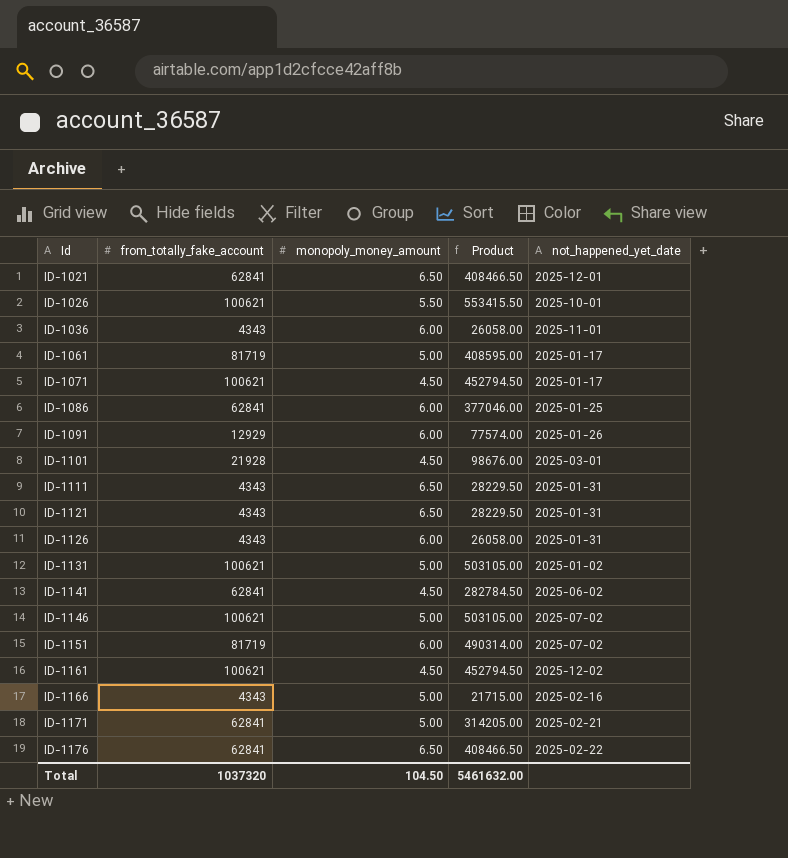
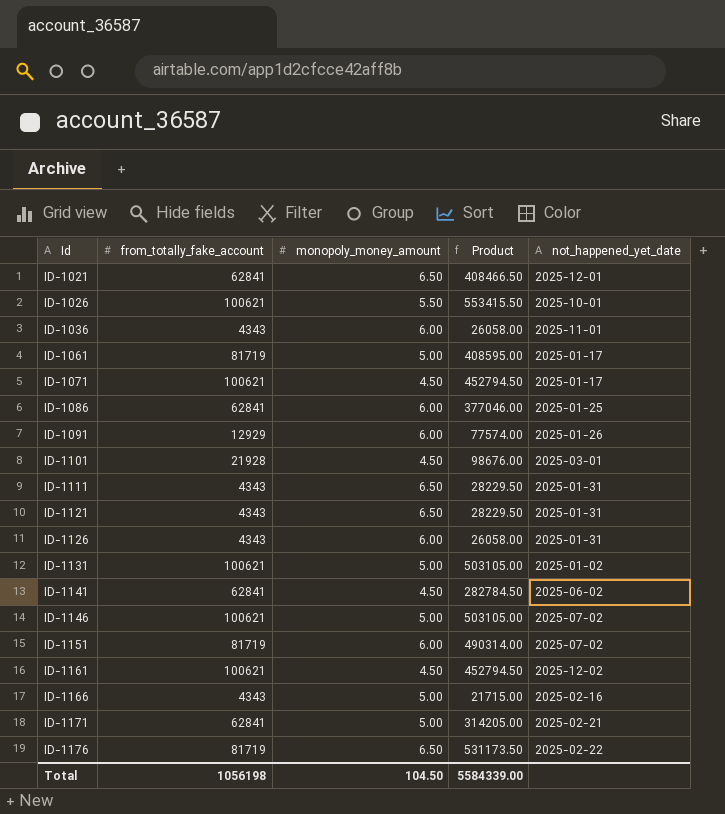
ID-1176 | from_totally_fake_account: 62841 -> 81719
ID-1176 | Product: 408466.50 -> 531173.50
Total | from_totally_fake_account: 1037320 -> 1056198
Total | Product: 5461632.00 -> 5584339.00

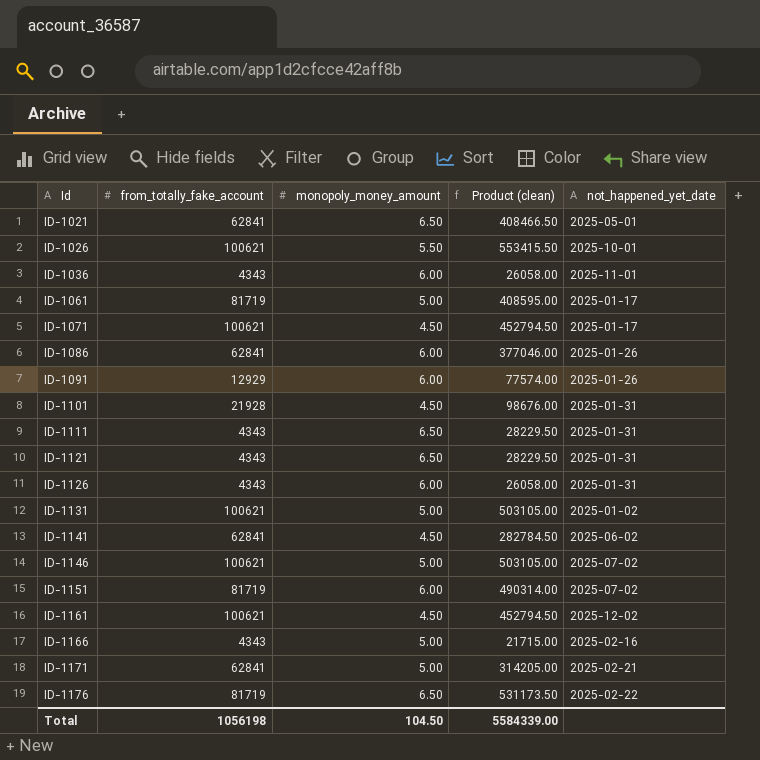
column name: Product -> Product (clean)
ID-1021 | not_happened_yet_date: 2025-12-01 -> 2025-05-01
ID-1086 | not_happened_yet_date: 2025-01-25 -> 2025-01-26
ID-1101 | not_happened_yet_date: 2025-03-01 -> 2025-01-31

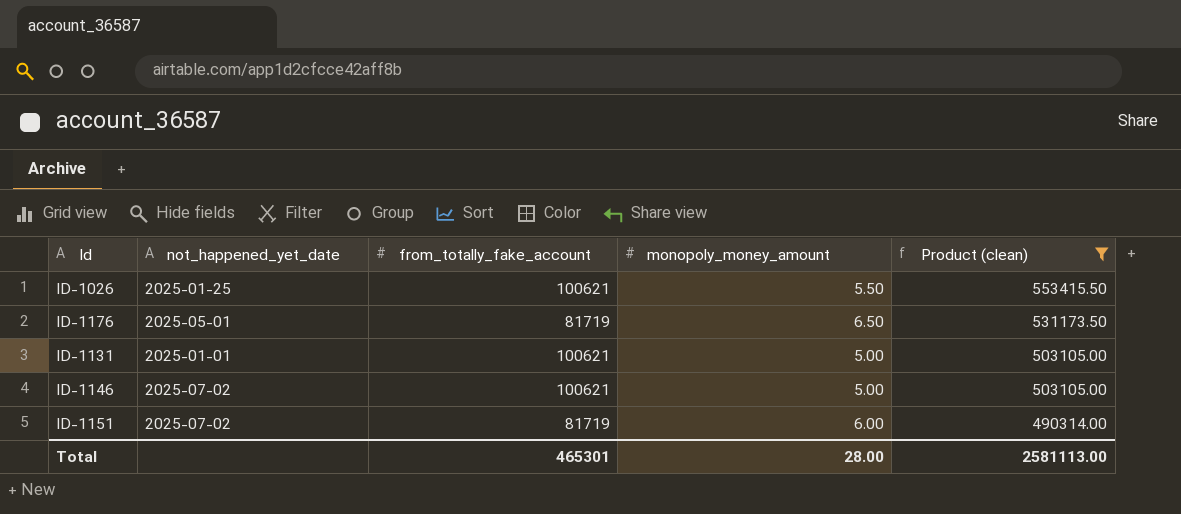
filter: none -> Product (clean) >= 490314.00
row order: Id ascending -> Product (clean) descending
column not_happened_yet_date | position: 5 -> 2
ID-1026 | not_happened_yet_date: 2025-10-01 -> 2025-01-25
ID-1176 | not_happened_yet_date: 2025-02-22 -> 2025-05-01
ID-1131 | not_happened_yet_date: 2025-01-02 -> 2025-01-01
Total | from_totally_fake_account: 1056198 -> 465301
Total | monopoly_money_amount: 104.50 -> 28.00
Total | Product (clean): 5584339.00 -> 2581113.00

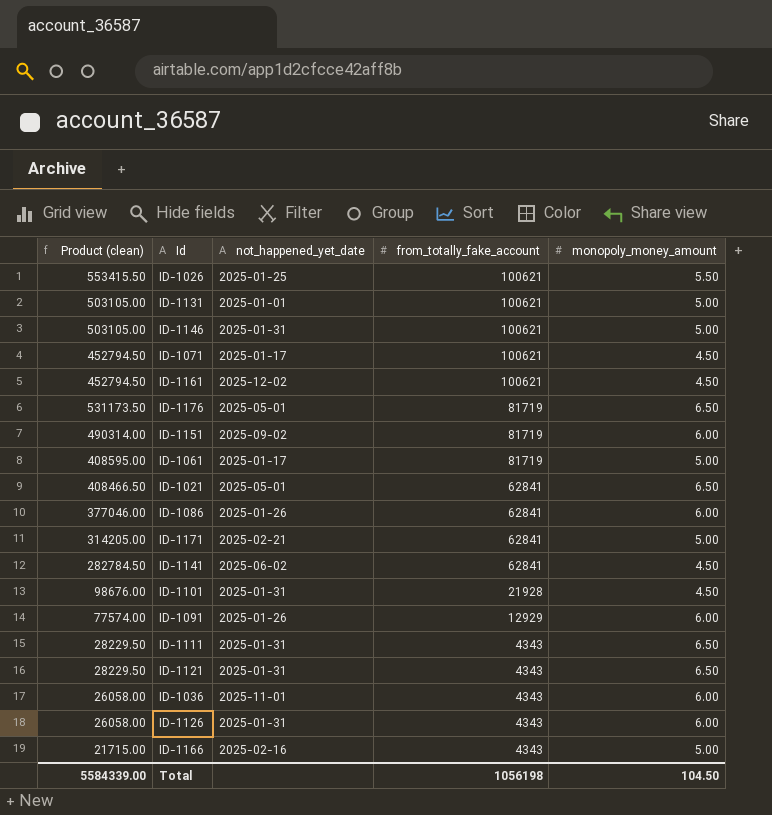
filter: Product (clean) >= 490314.00 -> none
row order: Product (clean) descending -> from_totally_fake_account descending
column Product (clean) | position: 5 -> 1
ID-1146 | not_happened_yet_date: 2025-07-02 -> 2025-01-31
ID-1151 | not_happened_yet_date: 2025-07-02 -> 2025-09-02
Total | Product (clean): 2581113.00 -> 5584339.00
Total | from_totally_fake_account: 465301 -> 1056198
Total | monopoly_money_amount: 28.00 -> 104.50

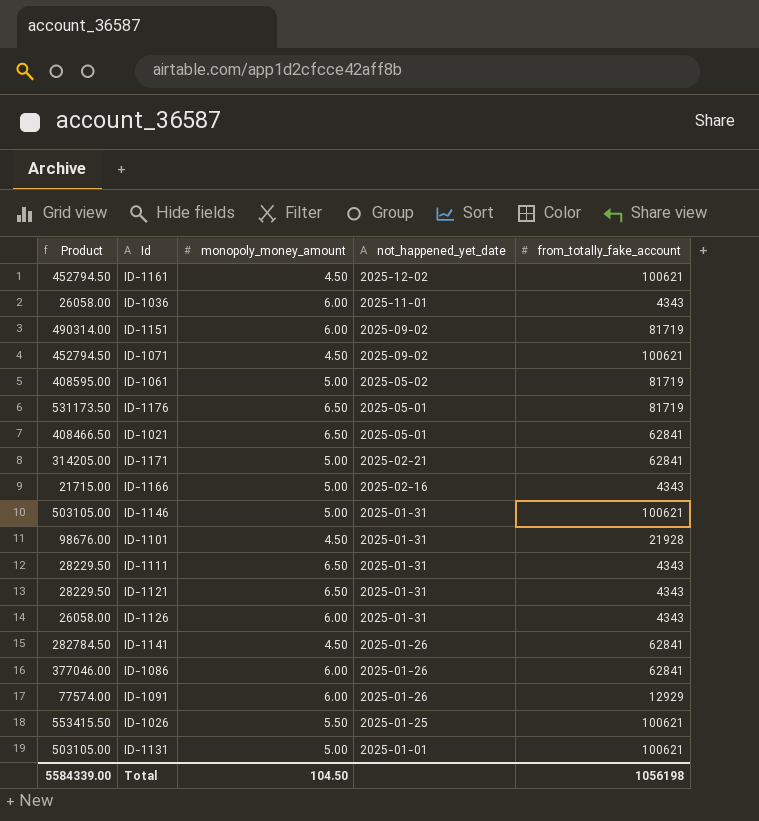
row order: from_totally_fake_account descending -> not_happened_yet_date descending
column name: Product (clean) -> Product
column monopoly_money_amount | position: 5 -> 3
ID-1071 | not_happened_yet_date: 2025-01-17 -> 2025-09-02
ID-1061 | not_happened_yet_date: 2025-01-17 -> 2025-05-02
ID-1141 | not_happened_yet_date: 2025-06-02 -> 2025-01-26

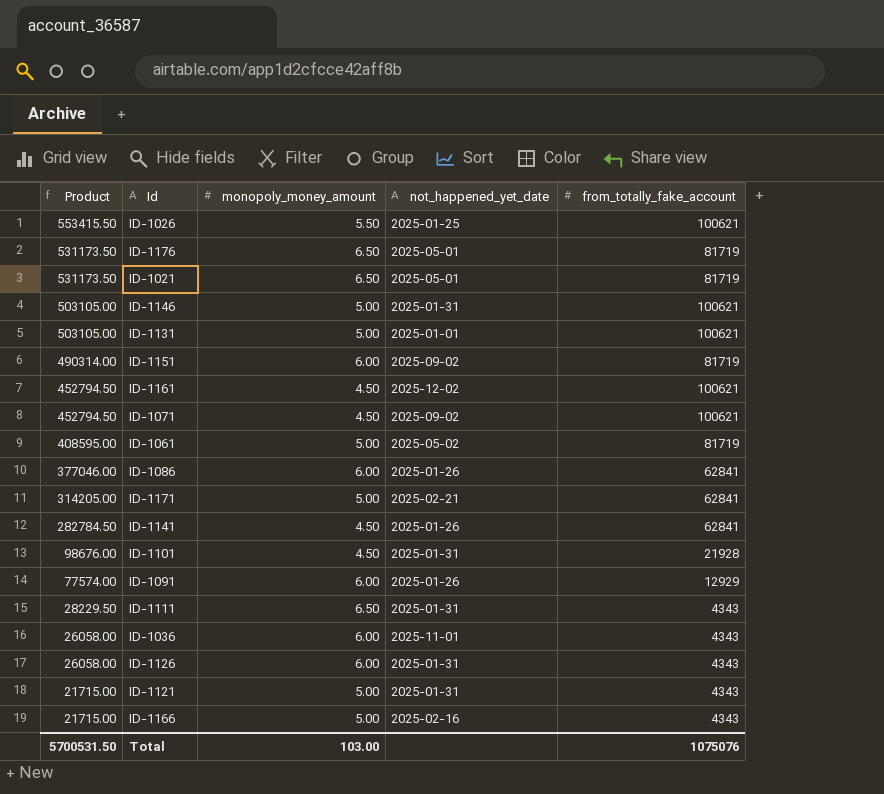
row order: not_happened_yet_date descending -> Product descending
ID-1021 | Product: 408466.50 -> 531173.50
ID-1021 | from_totally_fake_account: 62841 -> 81719
ID-1121 | Product: 28229.50 -> 21715.00
ID-1121 | monopoly_money_amount: 6.50 -> 5.00
Total | Product: 5584339.00 -> 5700531.50
Total | monopoly_money_amount: 104.50 -> 103.00
Total | from_totally_fake_account: 1056198 -> 1075076

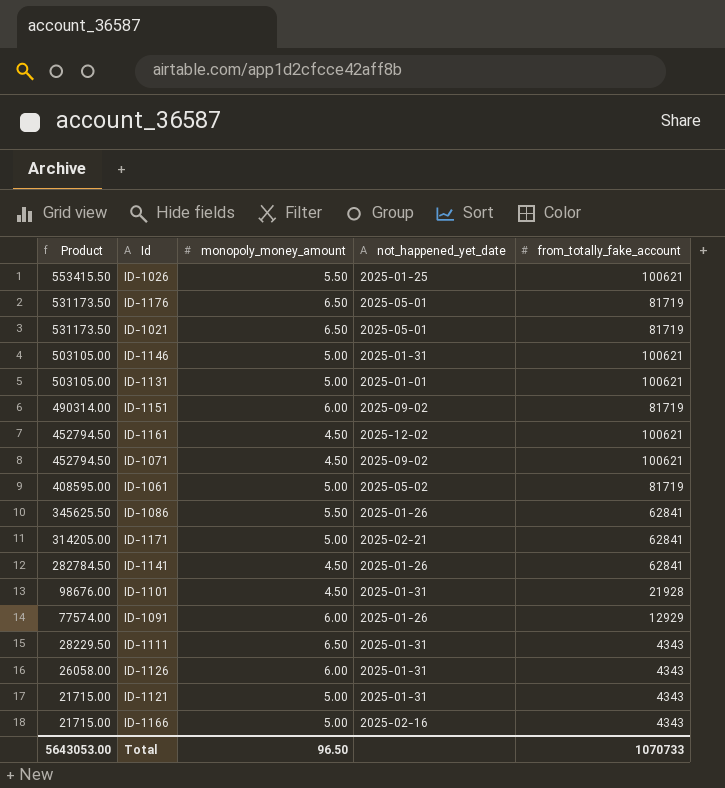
row ID-1036: 26058.00 | 6.00 | 2025-11-01 | 4343 -> none
ID-1086 | Product: 377046.00 -> 345625.50
ID-1086 | monopoly_money_amount: 6.00 -> 5.50
Total | Product: 5700531.50 -> 5643053.00
Total | monopoly_money_amount: 103.00 -> 96.50
Total | from_totally_fake_account: 1075076 -> 1070733

